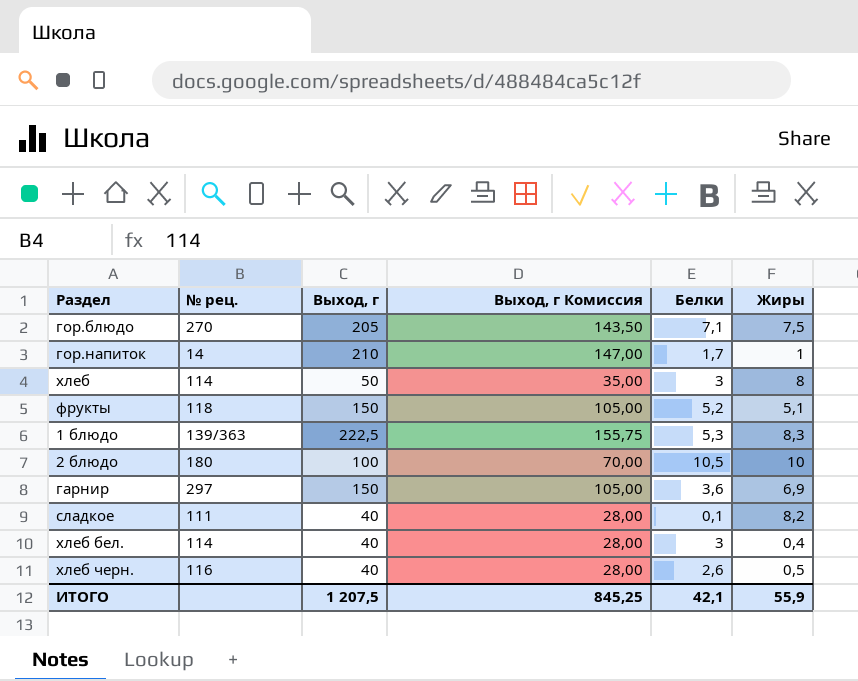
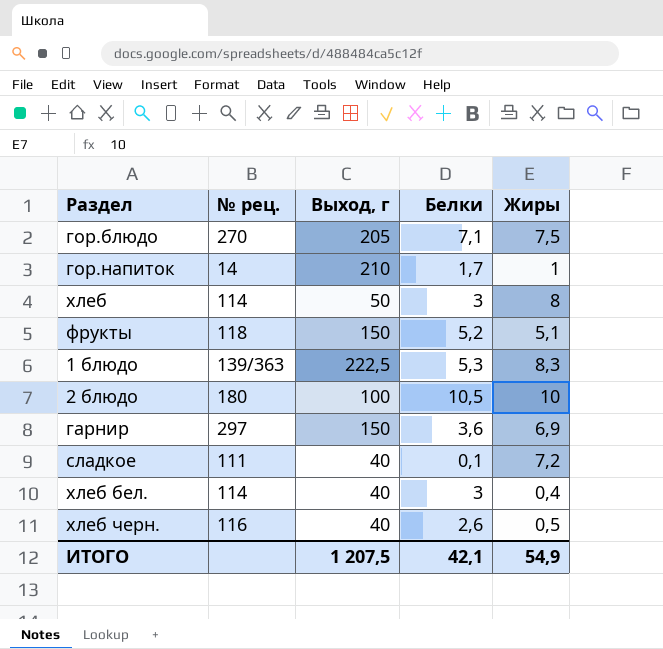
column Выход, г Комиссия | formula: [Выход, г] * 0,7 -> none
сладкое | Жиры: 8,2 -> 7,2
ИТОГО | Жиры: 55,9 -> 54,9

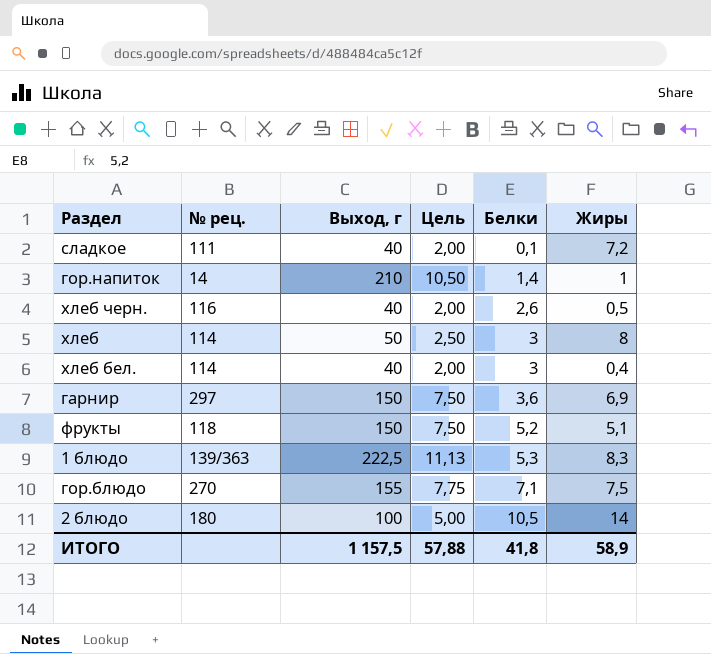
row order: none -> Белки ascending
column Цель | formula: none -> [Выход, г] * 0,05
гор.напиток | Белки: 1,7 -> 1,4
гор.блюдо | Выход, г: 205 -> 155
2 блюдо | Жиры: 10 -> 14
ИТОГО | Выход, г: 1 207,5 -> 1 157,5
ИТОГО | Белки: 42,1 -> 41,8
ИТОГО | Жиры: 54,9 -> 58,9

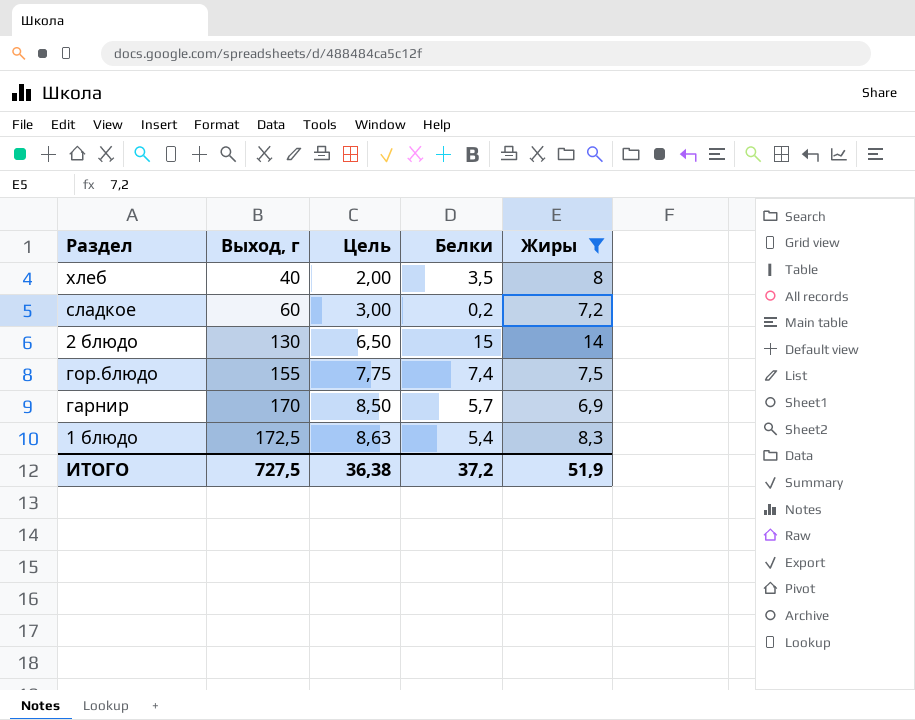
filter: none -> Жиры >= 6,9
row order: Белки ascending -> Выход, г ascending
column № рец. | position: 2 -> none
хлеб | Выход, г: 50 -> 40
хлеб | Цель: 2,50 -> 2,00
хлеб | Белки: 3 -> 3,5
сладкое | Выход, г: 40 -> 60
сладкое | Цель: 2,00 -> 3,00
сладкое | Белки: 0,1 -> 0,2
2 блюдо | Выход, г: 100 -> 130
2 блюдо | Цель: 5,00 -> 6,50
2 блюдо | Белки: 10,5 -> 15
гор.блюдо | Белки: 7,1 -> 7,4
гарнир | Выход, г: 150 -> 170
гарнир | Цель: 7,50 -> 8,50
гарнир | Белки: 3,6 -> 5,7
1 блюдо | Выход, г: 222,5 -> 172,5
1 блюдо | Цель: 11,13 -> 8,63
1 блюдо | Белки: 5,3 -> 5,4
ИТОГО | Выход, г: 1 157,5 -> 727,5
ИТОГО | Цель: 57,88 -> 36,38
ИТОГО | Белки: 41,8 -> 37,2
ИТОГО | Жиры: 58,9 -> 51,9

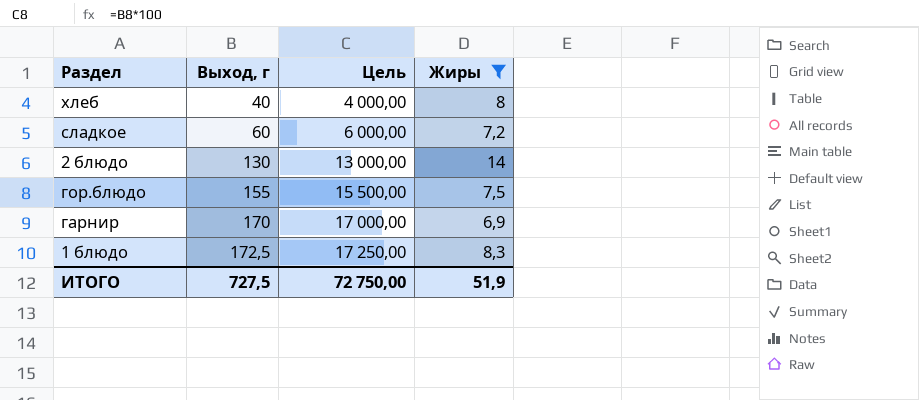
column Белки | position: 4 -> none
column Цель | formula: [Выход, г] * 0,05 -> [Выход, г] * 100
ИТОГО | Цель: 36,38 -> 72 750,00

